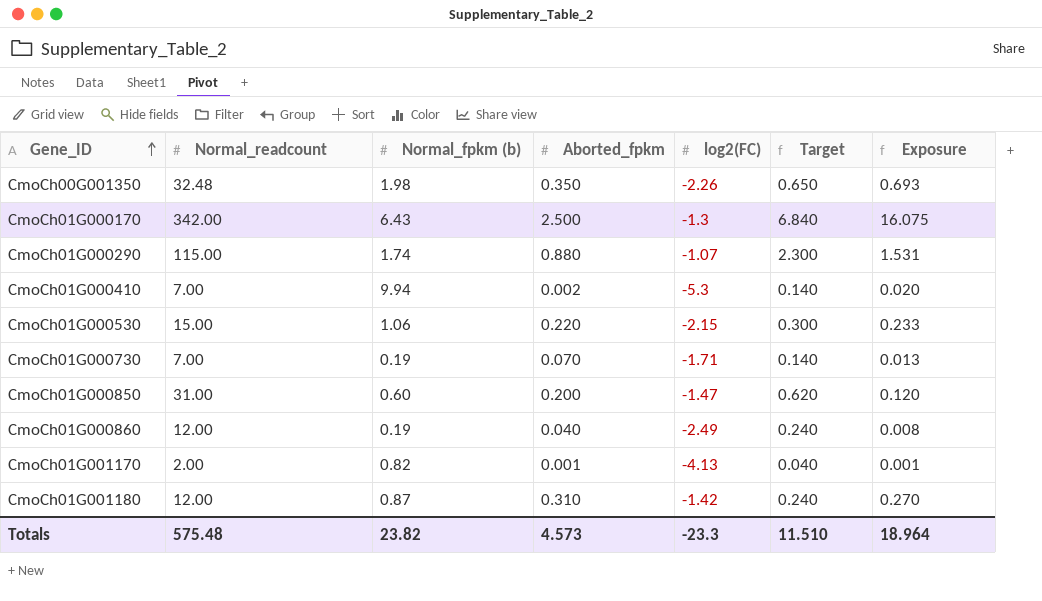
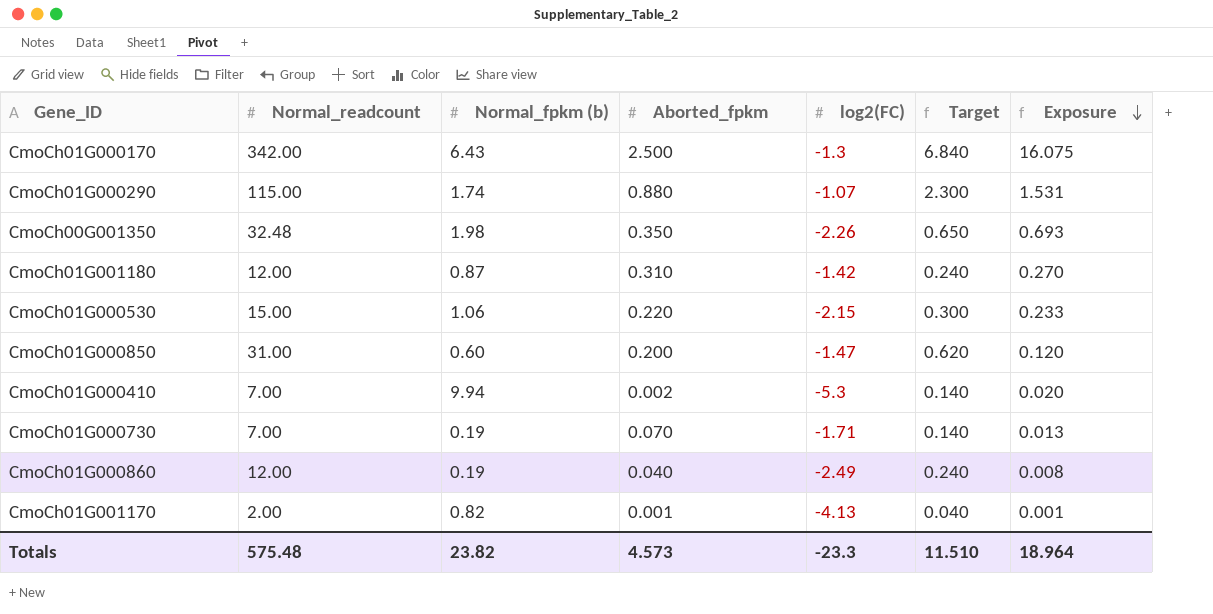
row order: Gene_ID ascending -> Exposure descending

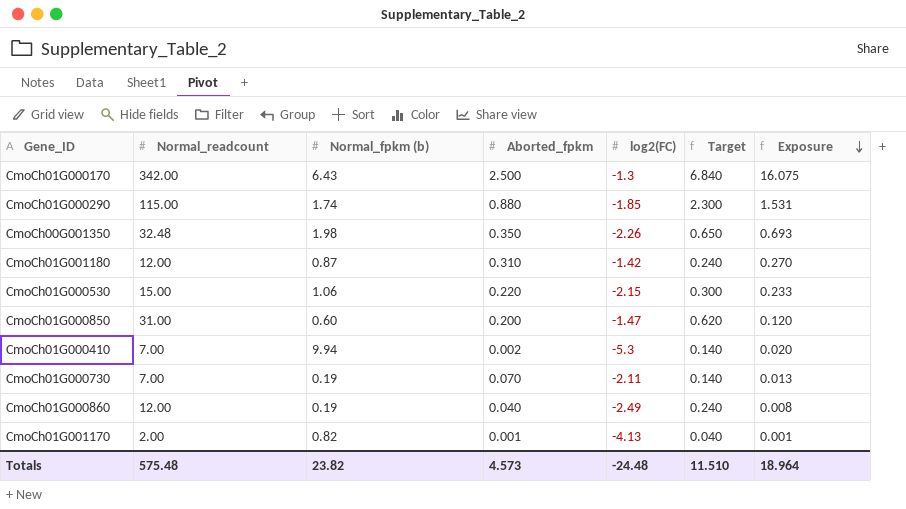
CmoCh01G000290 | log2(FC): -1.07 -> -1.85
CmoCh01G000730 | log2(FC): -1.71 -> -2.11
Totals | log2(FC): -23.3 -> -24.48

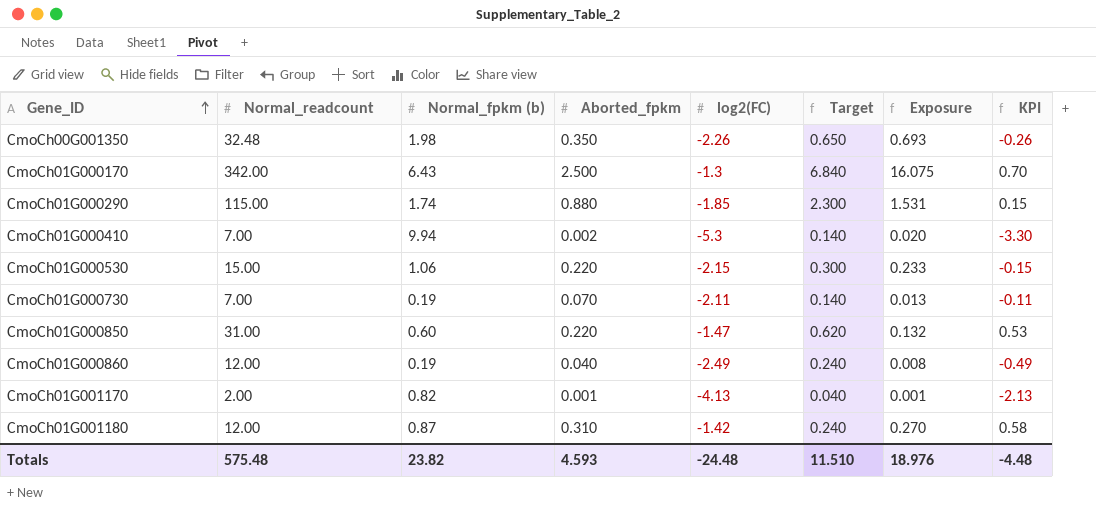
row order: Exposure descending -> Gene_ID ascending
column KPI | formula: none -> [log2(FC)] + 2
CmoCh01G000850 | Aborted_fpkm: 0.200 -> 0.220
CmoCh01G000850 | Exposure: 0.120 -> 0.132
Totals | Aborted_fpkm: 4.573 -> 4.593
Totals | Exposure: 18.964 -> 18.976

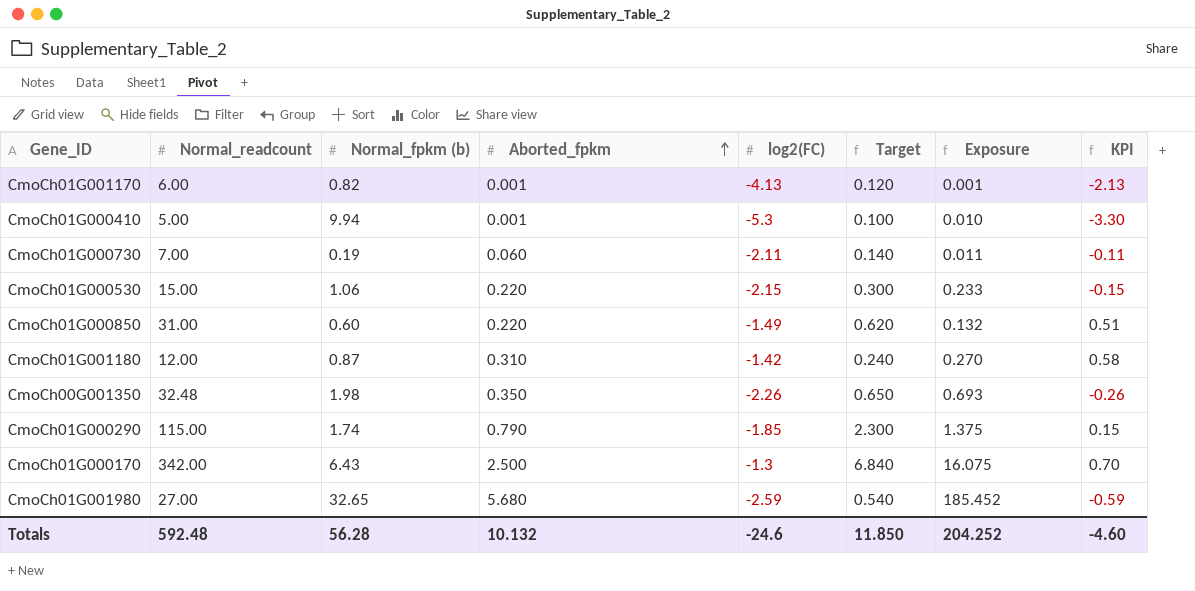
row order: Gene_ID ascending -> Aborted_fpkm ascending
row CmoCh01G000860: 12.00 | 0.19 | 0.040 | -2.49 | 0.240 | 0.008 | -0.49 -> none
CmoCh01G001170 | Normal_readcount: 2.00 -> 6.00
CmoCh01G001170 | Target: 0.040 -> 0.120
CmoCh01G000410 | Normal_readcount: 7.00 -> 5.00
CmoCh01G000410 | Aborted_fpkm: 0.002 -> 0.001
CmoCh01G000410 | Target: 0.140 -> 0.100
CmoCh01G000410 | Exposure: 0.020 -> 0.010
CmoCh01G000730 | Aborted_fpkm: 0.070 -> 0.060
CmoCh01G000730 | Exposure: 0.013 -> 0.011
CmoCh01G000850 | log2(FC): -1.47 -> -1.49
CmoCh01G000850 | KPI: 0.53 -> 0.51
CmoCh01G000290 | Aborted_fpkm: 0.880 -> 0.790
CmoCh01G000290 | Exposure: 1.531 -> 1.375
row CmoCh01G001980: none -> 27.00 | 32.65 | 5.680 | -2.59 | 0.540 | 185.452 | -0.59
Totals | Normal_readcount: 575.48 -> 592.48
Totals | Normal_fpkm (b): 23.82 -> 56.28
Totals | Aborted_fpkm: 4.593 -> 10.132
Totals | log2(FC): -24.48 -> -24.6
Totals | Target: 11.510 -> 11.850
Totals | Exposure: 18.976 -> 204.252
Totals | KPI: -4.48 -> -4.60

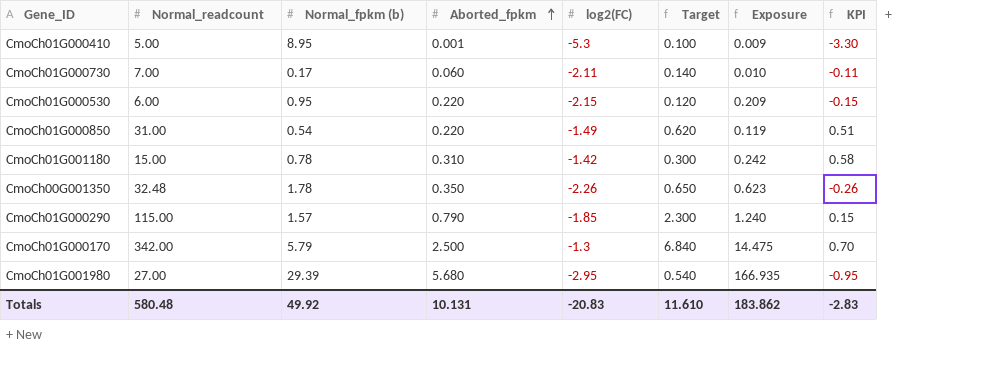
row CmoCh01G001170: 6.00 | 0.82 | 0.001 | -4.13 | 0.120 | 0.001 | -2.13 -> none
CmoCh01G000410 | Normal_fpkm (b): 9.94 -> 8.95
CmoCh01G000410 | Exposure: 0.010 -> 0.009
CmoCh01G000730 | Normal_fpkm (b): 0.19 -> 0.17
CmoCh01G000730 | Exposure: 0.011 -> 0.010
CmoCh01G000530 | Normal_readcount: 15.00 -> 6.00
CmoCh01G000530 | Normal_fpkm (b): 1.06 -> 0.95
CmoCh01G000530 | Target: 0.300 -> 0.120
CmoCh01G000530 | Exposure: 0.233 -> 0.209
CmoCh01G000850 | Normal_fpkm (b): 0.60 -> 0.54
CmoCh01G000850 | Exposure: 0.132 -> 0.119
CmoCh01G001180 | Normal_readcount: 12.00 -> 15.00
CmoCh01G001180 | Normal_fpkm (b): 0.87 -> 0.78
CmoCh01G001180 | Target: 0.240 -> 0.300
CmoCh01G001180 | Exposure: 0.270 -> 0.242
CmoCh00G001350 | Normal_fpkm (b): 1.98 -> 1.78
CmoCh00G001350 | Exposure: 0.693 -> 0.623
CmoCh01G000290 | Normal_fpkm (b): 1.74 -> 1.57
CmoCh01G000290 | Exposure: 1.375 -> 1.240
CmoCh01G000170 | Normal_fpkm (b): 6.43 -> 5.79
CmoCh01G000170 | Exposure: 16.075 -> 14.475
CmoCh01G001980 | Normal_fpkm (b): 32.65 -> 29.39
CmoCh01G001980 | log2(FC): -2.59 -> -2.95
CmoCh01G001980 | Exposure: 185.452 -> 166.935
CmoCh01G001980 | KPI: -0.59 -> -0.95
Totals | Normal_readcount: 592.48 -> 580.48
Totals | Normal_fpkm (b): 56.28 -> 49.92
Totals | Aborted_fpkm: 10.132 -> 10.131
Totals | log2(FC): -24.6 -> -20.83
Totals | Target: 11.850 -> 11.610
Totals | Exposure: 204.252 -> 183.862
Totals | KPI: -4.60 -> -2.83

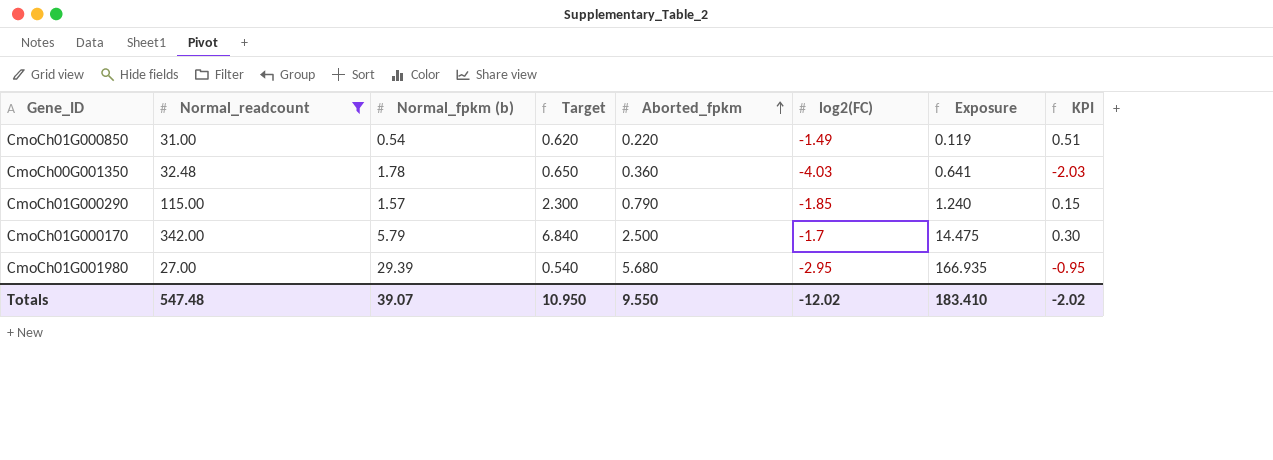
filter: none -> Normal_readcount >= 27.00
column Target | position: 6 -> 4
CmoCh00G001350 | Aborted_fpkm: 0.350 -> 0.360
CmoCh00G001350 | log2(FC): -2.26 -> -4.03
CmoCh00G001350 | Exposure: 0.623 -> 0.641
CmoCh00G001350 | KPI: -0.26 -> -2.03
CmoCh01G000170 | log2(FC): -1.3 -> -1.7
CmoCh01G000170 | KPI: 0.70 -> 0.30
Totals | Normal_readcount: 580.48 -> 547.48
Totals | Normal_fpkm (b): 49.92 -> 39.07
Totals | Target: 11.610 -> 10.950
Totals | Aborted_fpkm: 10.131 -> 9.550
Totals | log2(FC): -20.83 -> -12.02
Totals | Exposure: 183.862 -> 183.410
Totals | KPI: -2.83 -> -2.02

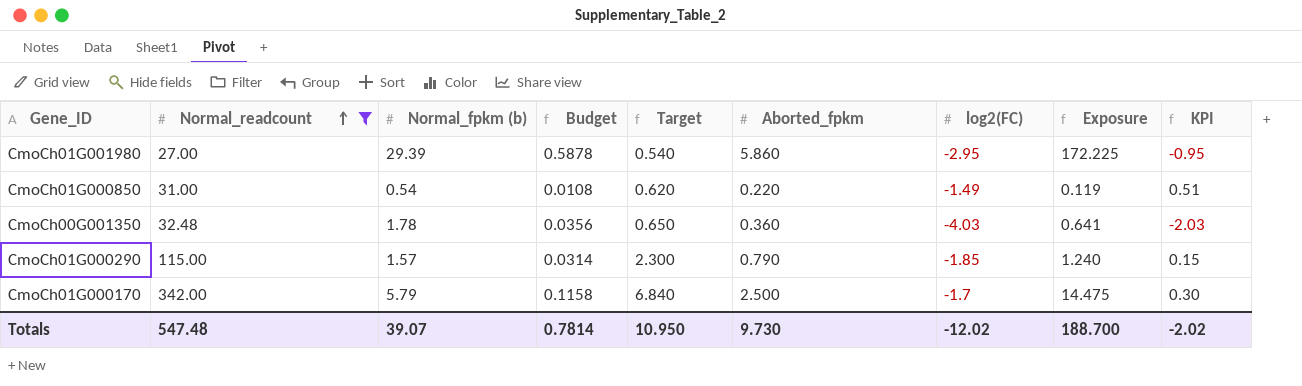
row order: Aborted_fpkm ascending -> Normal_readcount ascending
column Budget | formula: none -> [Normal_fpkm (b)] * 0.02
CmoCh01G001980 | Aborted_fpkm: 5.680 -> 5.860
CmoCh01G001980 | Exposure: 166.935 -> 172.225
Totals | Aborted_fpkm: 9.550 -> 9.730
Totals | Exposure: 183.410 -> 188.700

